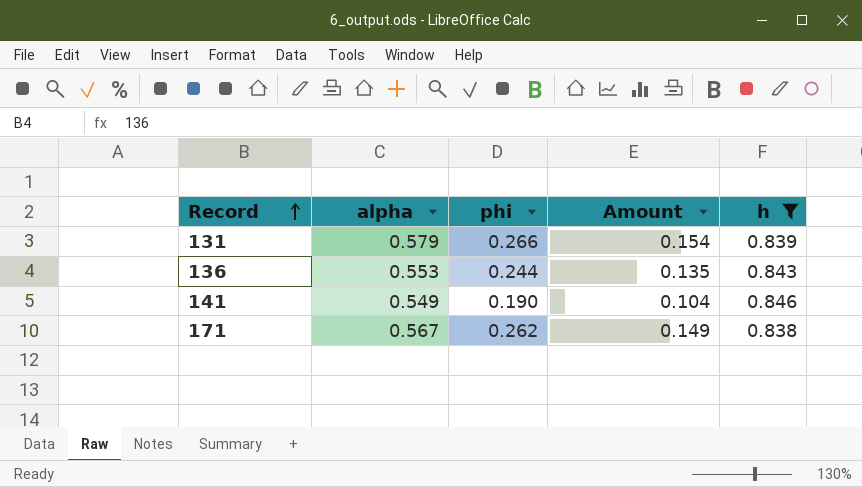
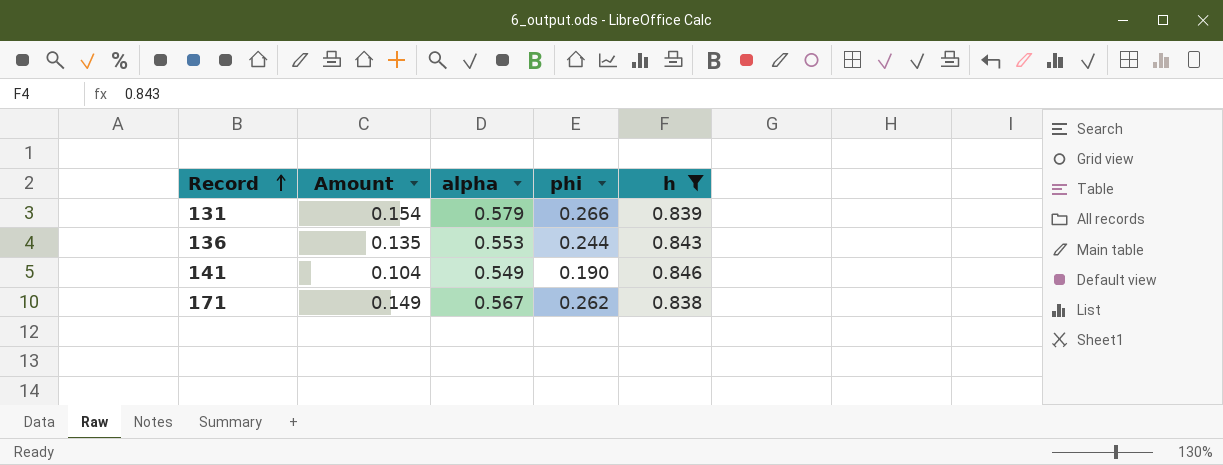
column Amount | position: 4 -> 2

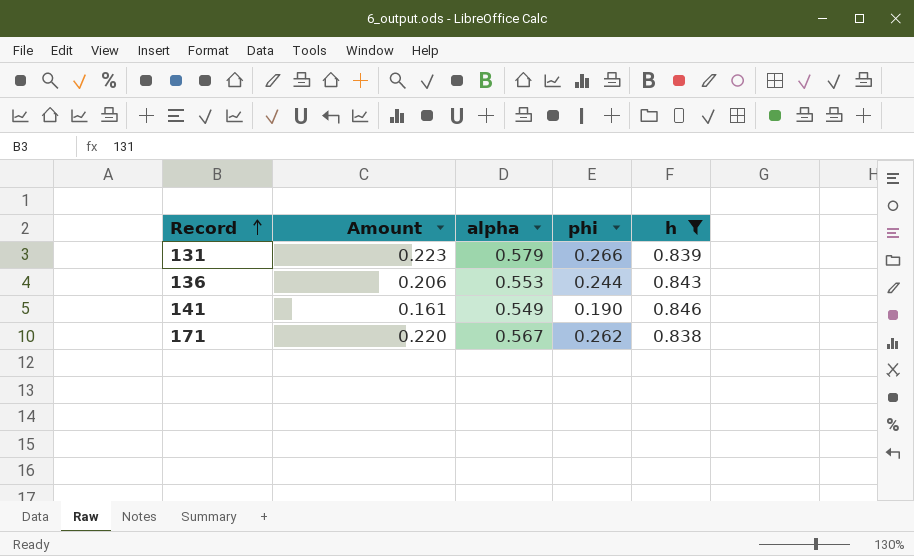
column Amount | formula: [alpha] * [phi] -> [phi] * [h]

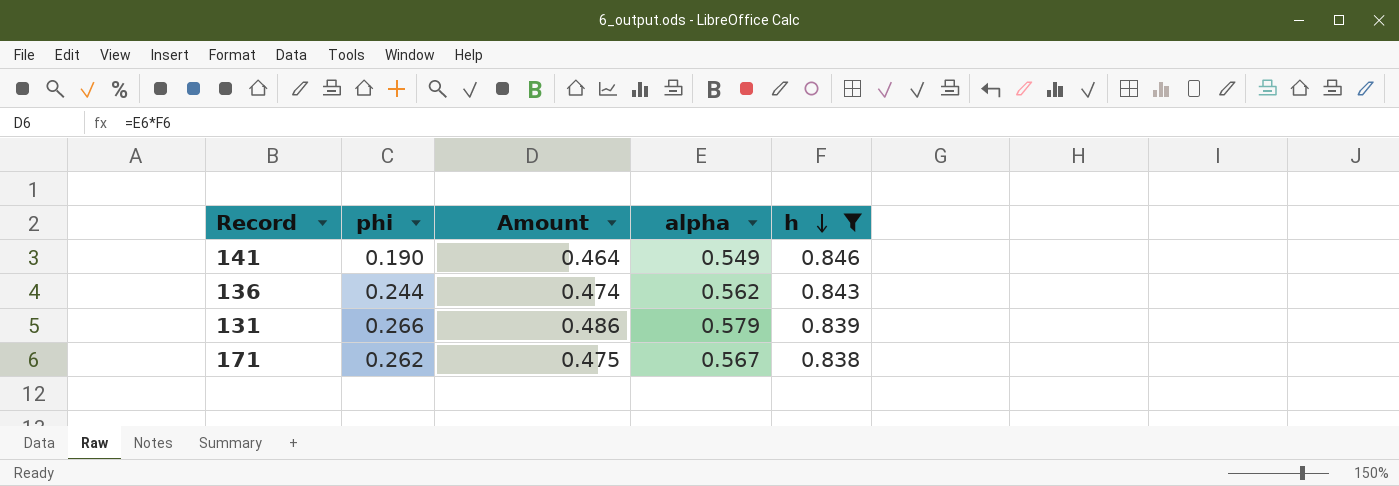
row order: Record ascending -> h descending
column phi | position: 4 -> 2
column Amount | formula: [phi] * [h] -> [alpha] * [h]
136 | alpha: 0.553 -> 0.562

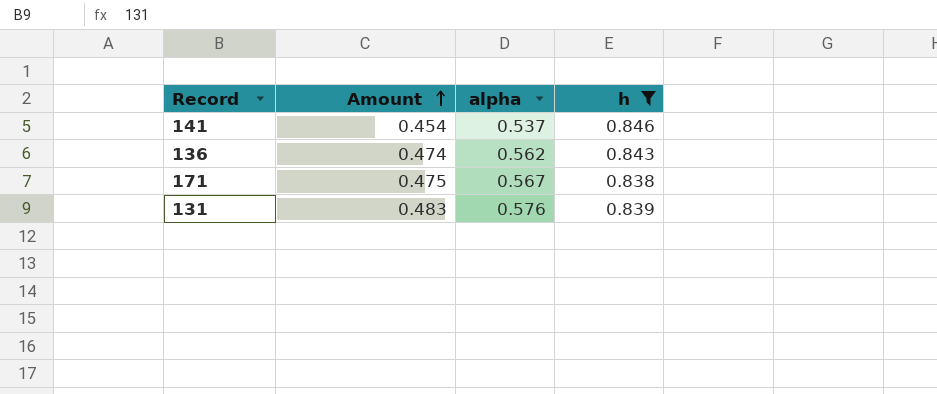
row order: h descending -> Amount ascending
column phi | position: 2 -> none
141 | Amount: 0.464 -> 0.454
141 | alpha: 0.549 -> 0.537
131 | Amount: 0.486 -> 0.483
131 | alpha: 0.579 -> 0.576

